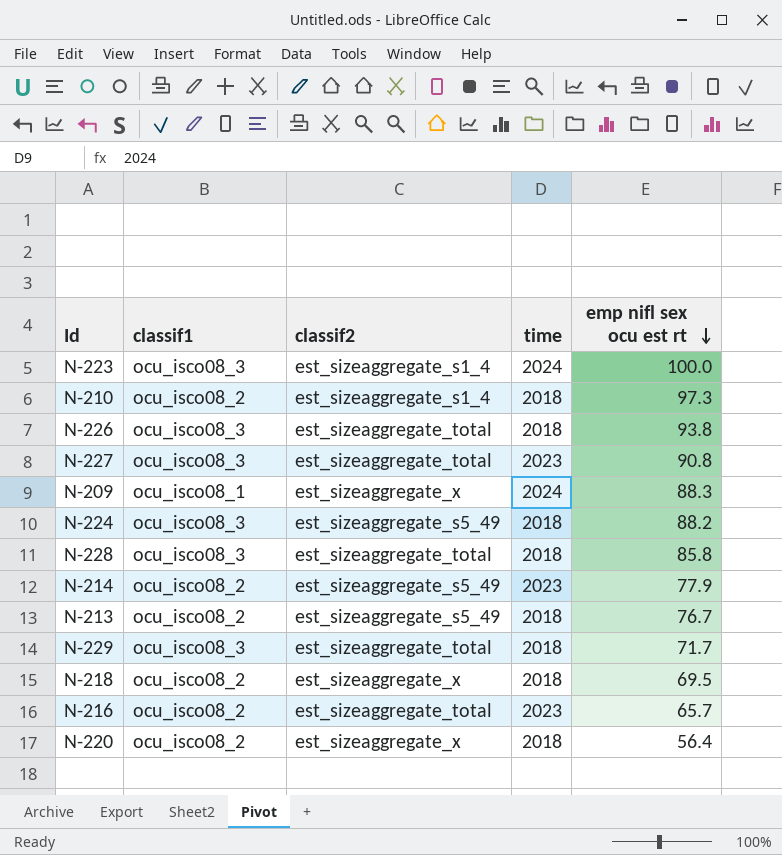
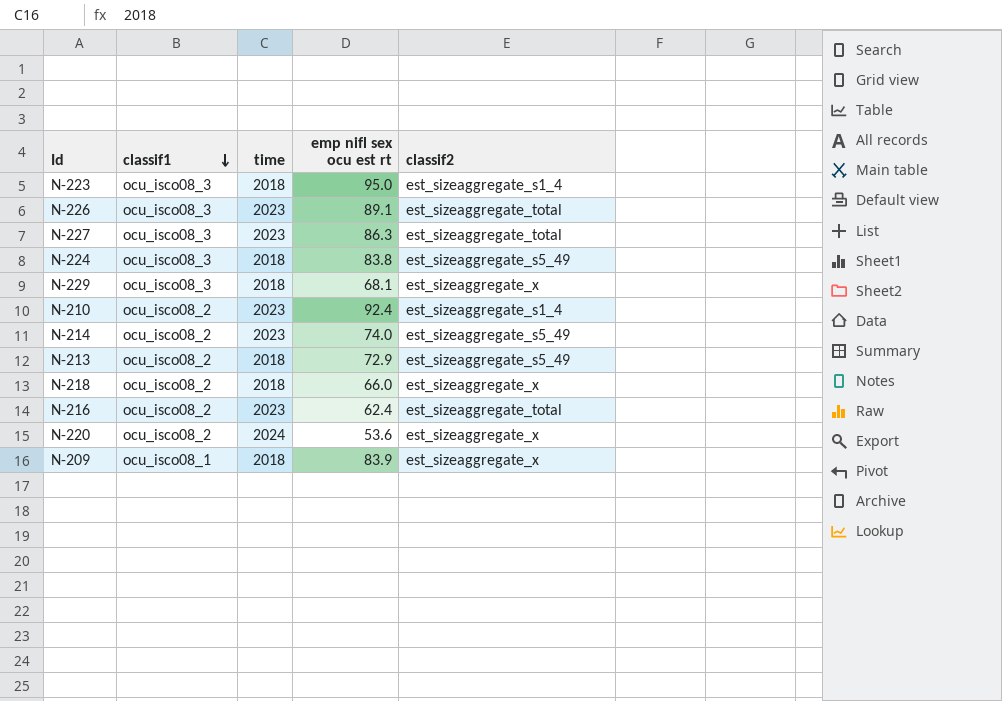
row order: emp nifl sex ocu est rt descending -> classif1 descending
column classif2 | position: 3 -> 5
row N-228: ocu_isco08_3 | est_sizeaggregate_total | 2018 | 85.8 -> none
N-223 | time: 2024 -> 2018
N-223 | emp nifl sex ocu est rt: 100.0 -> 95.0
N-226 | time: 2018 -> 2023
N-226 | emp nifl sex ocu est rt: 93.8 -> 89.1
N-227 | emp nifl sex ocu est rt: 90.8 -> 86.3
N-224 | emp nifl sex ocu est rt: 88.2 -> 83.8
N-229 | emp nifl sex ocu est rt: 71.7 -> 68.1
N-229 | classif2: est_sizeaggregate_total -> est_sizeaggregate_x
N-210 | time: 2018 -> 2023
N-210 | emp nifl sex ocu est rt: 97.3 -> 92.4
N-214 | emp nifl sex ocu est rt: 77.9 -> 74.0
N-213 | emp nifl sex ocu est rt: 76.7 -> 72.9
N-218 | emp nifl sex ocu est rt: 69.5 -> 66.0
N-216 | emp nifl sex ocu est rt: 65.7 -> 62.4
N-220 | time: 2018 -> 2024
N-220 | emp nifl sex ocu est rt: 56.4 -> 53.6
N-209 | time: 2024 -> 2018
N-209 | emp nifl sex ocu est rt: 88.3 -> 83.9

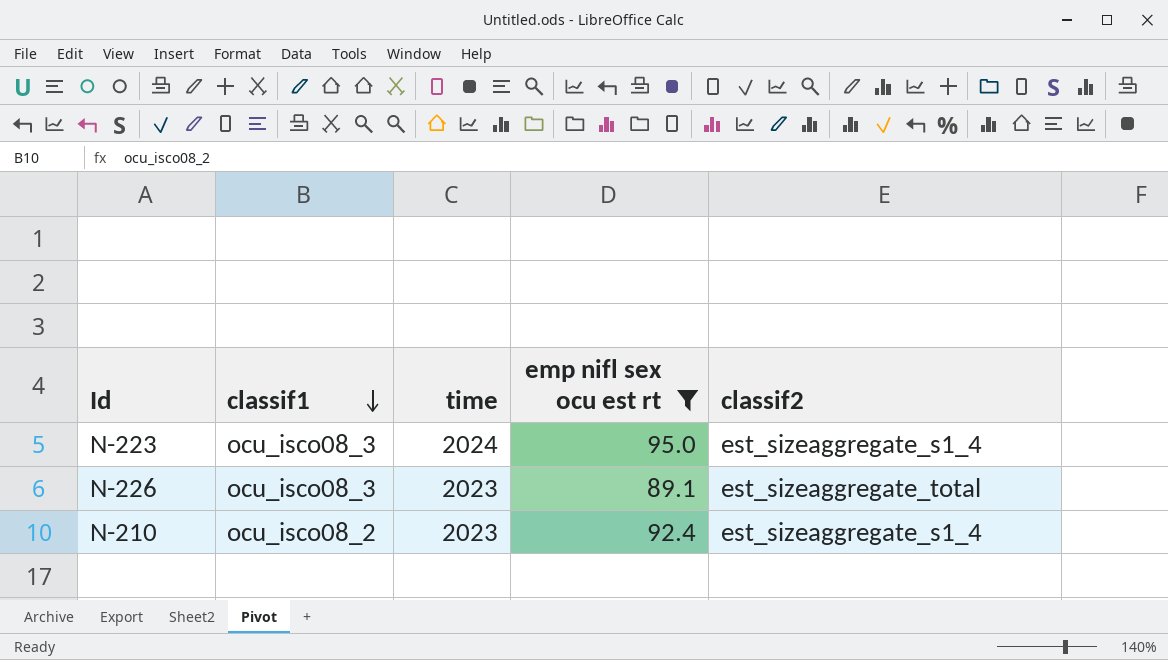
filter: none -> emp nifl sex ocu est rt >= 89.1
N-223 | time: 2018 -> 2024

